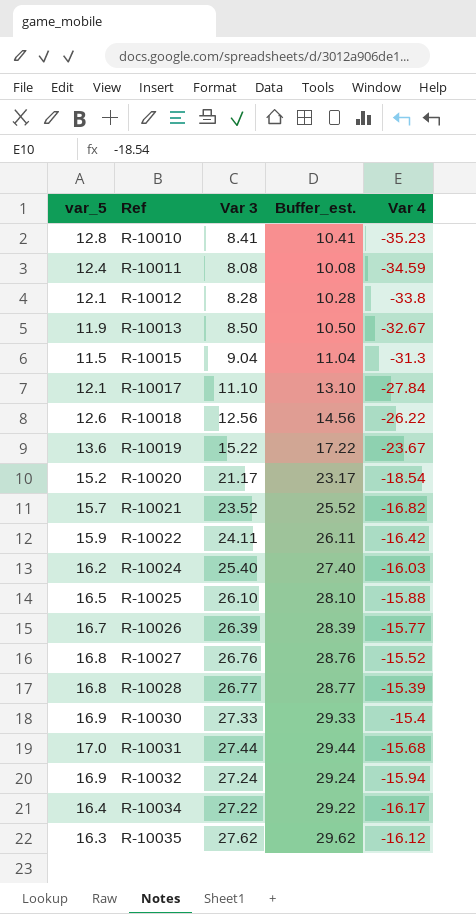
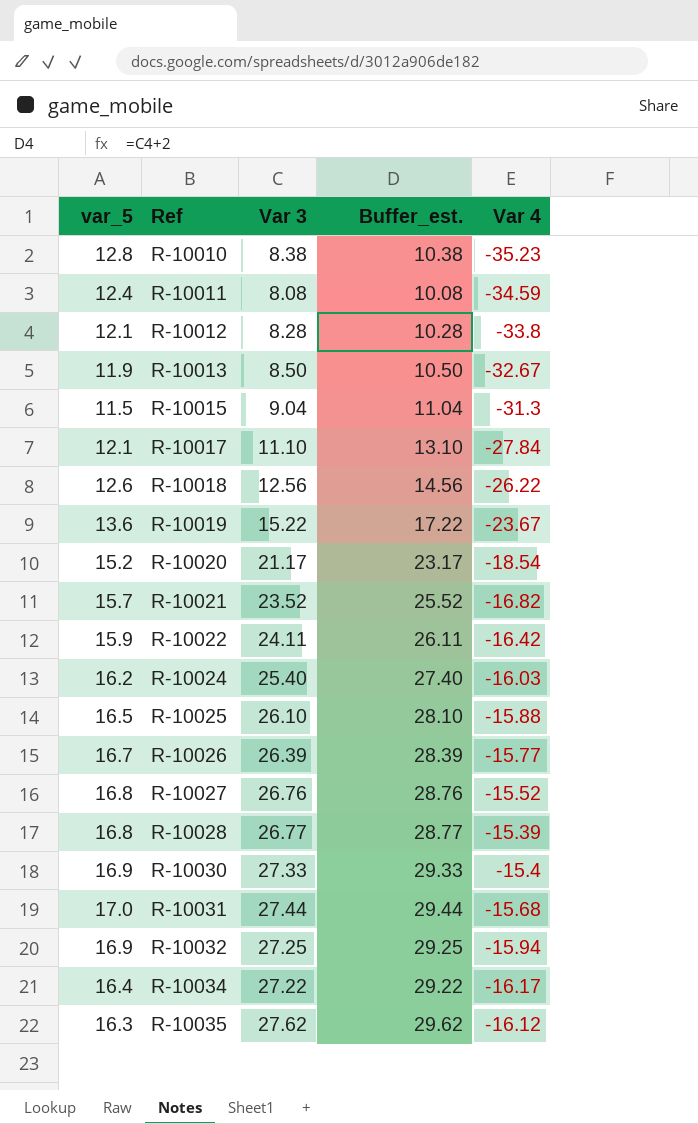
R-10010 | Var 3: 8.41 -> 8.38
R-10010 | Buffer_est.: 10.41 -> 10.38
R-10032 | Var 3: 27.24 -> 27.25
R-10032 | Buffer_est.: 29.24 -> 29.25

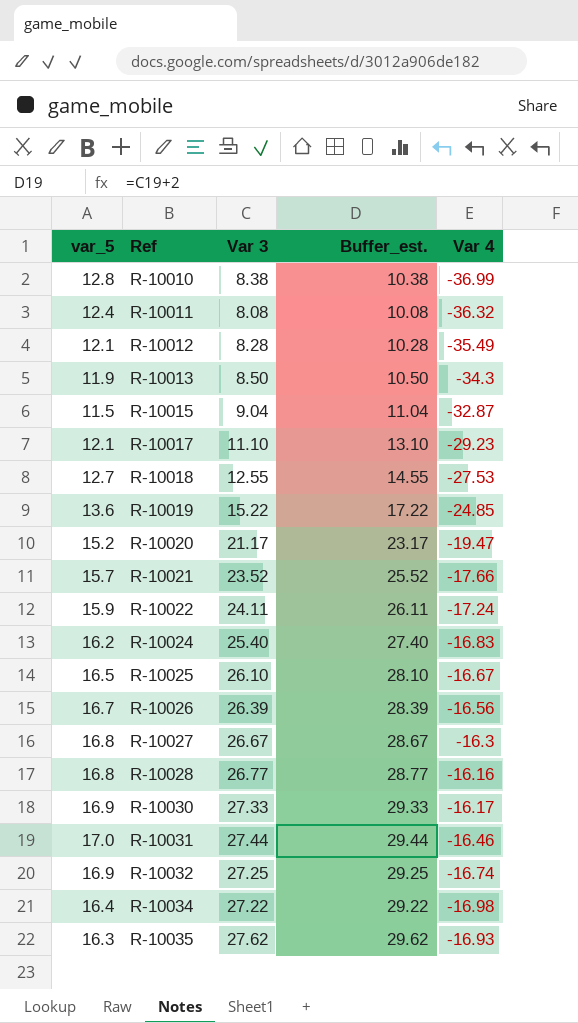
R-10010 | Var 4: -35.23 -> -36.99
R-10011 | Var 4: -34.59 -> -36.32
R-10012 | Var 4: -33.8 -> -35.49
R-10013 | Var 4: -32.67 -> -34.3
R-10015 | Var 4: -31.3 -> -32.87
R-10017 | Var 4: -27.84 -> -29.23
R-10018 | var_5: 12.6 -> 12.7
R-10018 | Var 3: 12.56 -> 12.55
R-10018 | Buffer_est.: 14.56 -> 14.55
R-10018 | Var 4: -26.22 -> -27.53
R-10019 | Var 4: -23.67 -> -24.85
R-10020 | Var 4: -18.54 -> -19.47
R-10021 | Var 4: -16.82 -> -17.66
R-10022 | Var 4: -16.42 -> -17.24
R-10024 | Var 4: -16.03 -> -16.83
R-10025 | Var 4: -15.88 -> -16.67
R-10026 | Var 4: -15.77 -> -16.56
R-10027 | Var 3: 26.76 -> 26.67
R-10027 | Buffer_est.: 28.76 -> 28.67
R-10027 | Var 4: -15.52 -> -16.3
R-10028 | Var 4: -15.39 -> -16.16
R-10030 | Var 4: -15.4 -> -16.17
R-10031 | Var 4: -15.68 -> -16.46
R-10032 | Var 4: -15.94 -> -16.74
R-10034 | Var 4: -16.17 -> -16.98
R-10035 | Var 4: -16.12 -> -16.93

